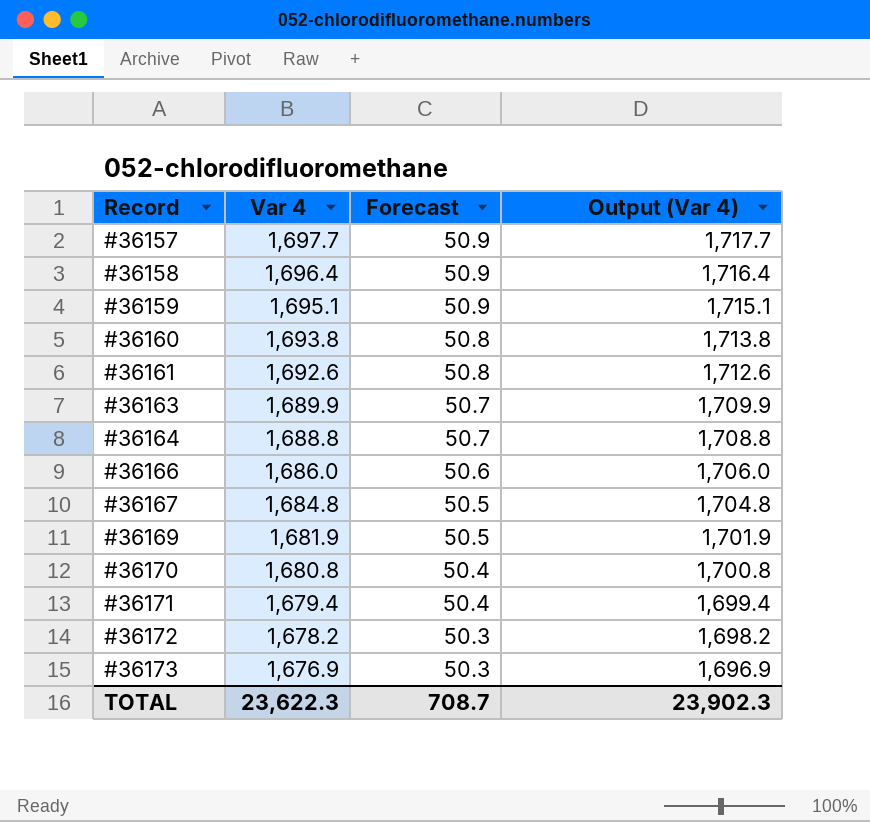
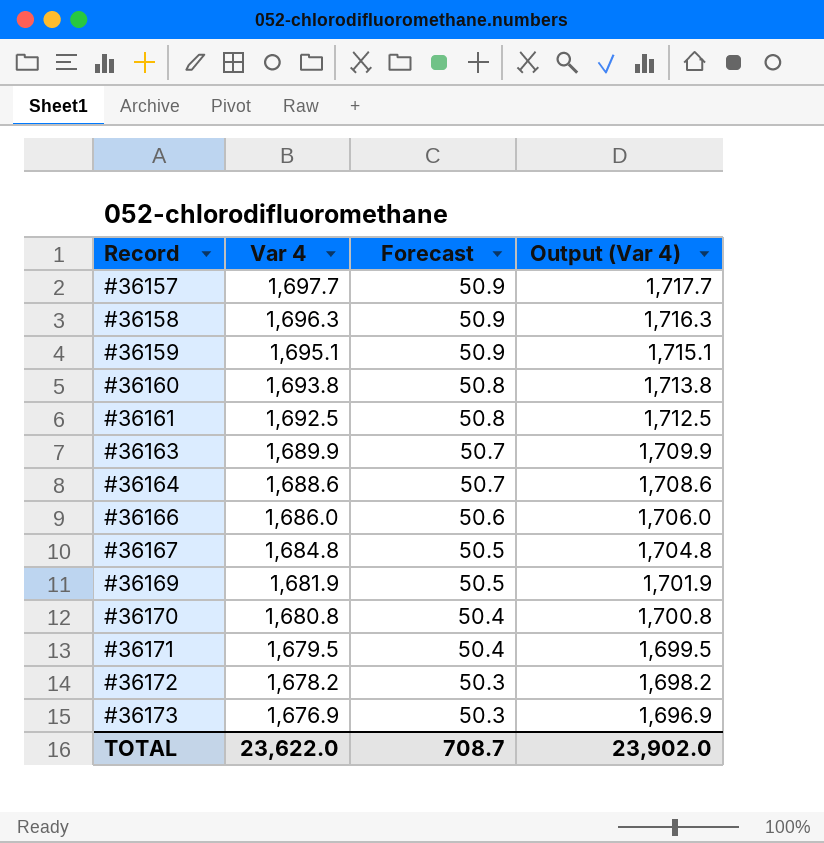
#36158 | Var 4: 1,696.4 -> 1,696.3
#36158 | Output (Var 4): 1,716.4 -> 1,716.3
#36161 | Var 4: 1,692.6 -> 1,692.5
#36161 | Output (Var 4): 1,712.6 -> 1,712.5
#36164 | Var 4: 1,688.8 -> 1,688.6
#36164 | Output (Var 4): 1,708.8 -> 1,708.6
#36171 | Var 4: 1,679.4 -> 1,679.5
#36171 | Output (Var 4): 1,699.4 -> 1,699.5
TOTAL | Var 4: 23,622.3 -> 23,622.0
TOTAL | Output (Var 4): 23,902.3 -> 23,902.0

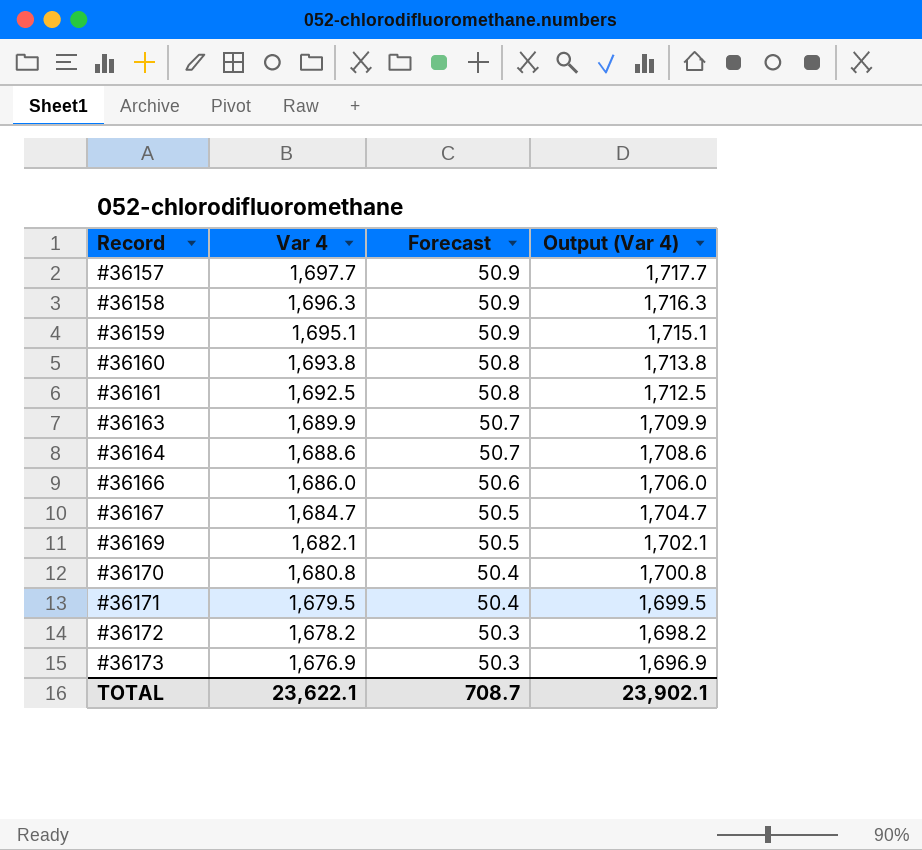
#36167 | Var 4: 1,684.8 -> 1,684.7
#36167 | Output (Var 4): 1,704.8 -> 1,704.7
#36169 | Var 4: 1,681.9 -> 1,682.1
#36169 | Output (Var 4): 1,701.9 -> 1,702.1
TOTAL | Var 4: 23,622.0 -> 23,622.1
TOTAL | Output (Var 4): 23,902.0 -> 23,902.1

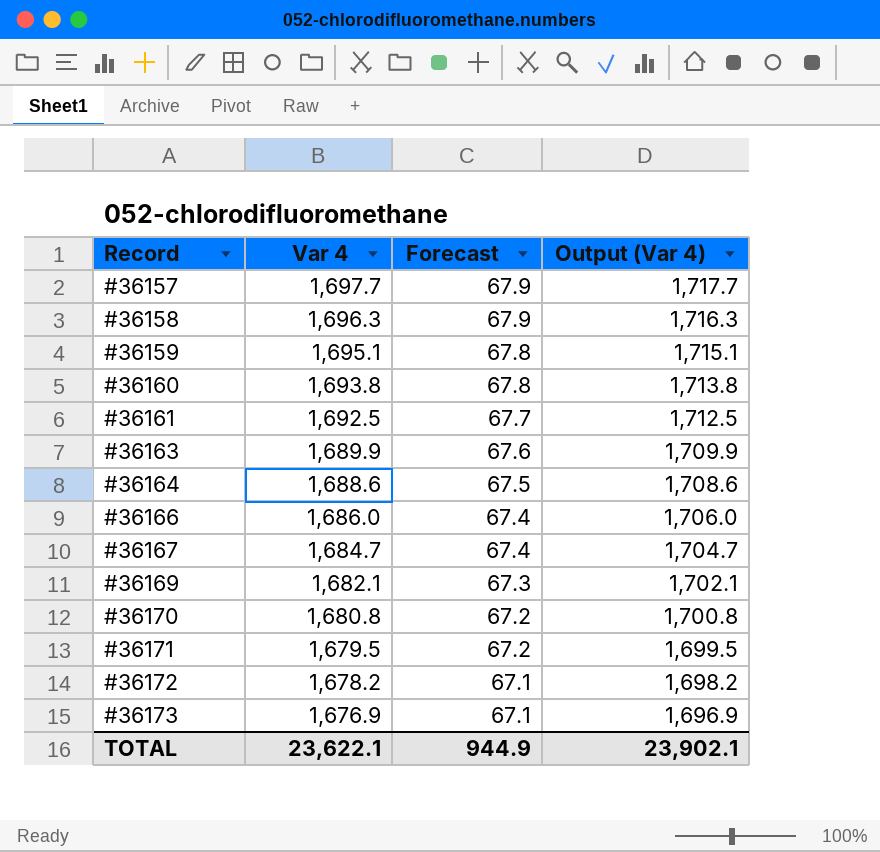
column Forecast | formula: [Var 4] * 0.03 -> [Var 4] * 0.04
TOTAL | Forecast: 708.7 -> 944.9

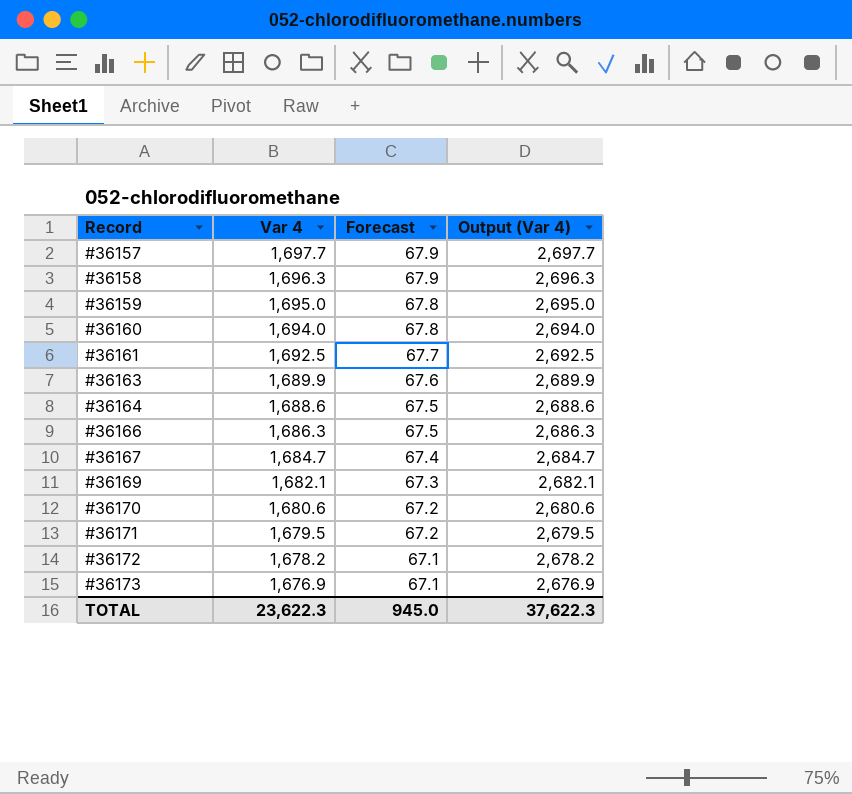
column Output (Var 4) | formula: [Var 4] + 20 -> [Var 4] + 1000
#36159 | Var 4: 1,695.1 -> 1,695.0
#36160 | Var 4: 1,693.8 -> 1,694.0
#36166 | Var 4: 1,686.0 -> 1,686.3
#36166 | Forecast: 67.4 -> 67.5
#36170 | Var 4: 1,680.8 -> 1,680.6
TOTAL | Var 4: 23,622.1 -> 23,622.3
TOTAL | Forecast: 944.9 -> 945.0
TOTAL | Output (Var 4): 23,902.1 -> 37,622.3

